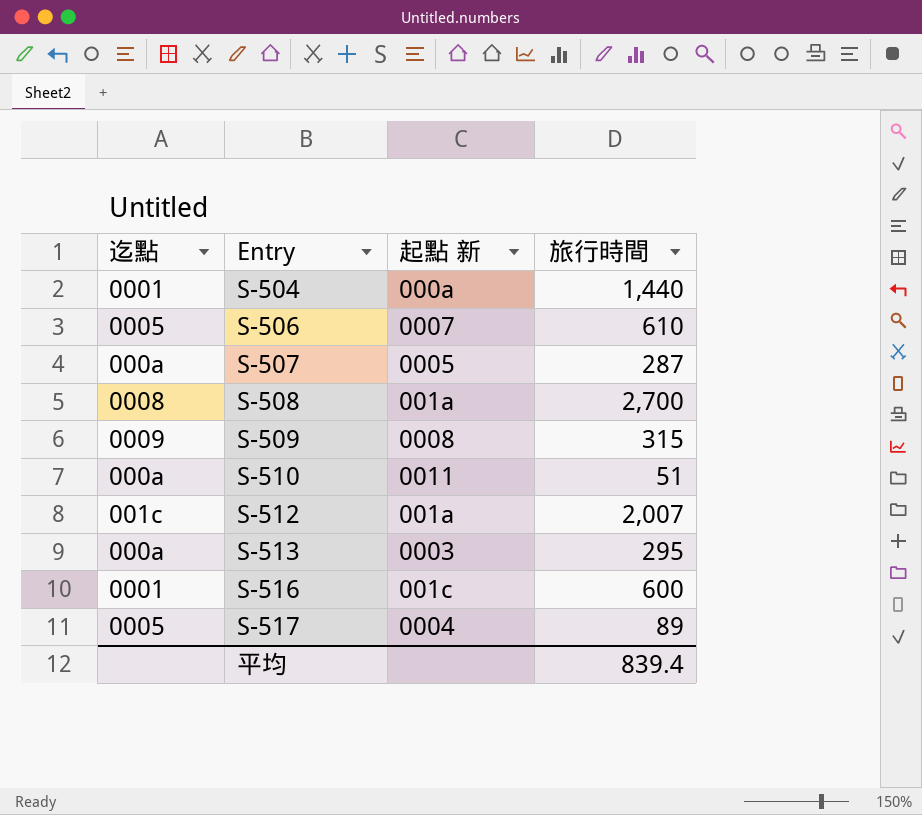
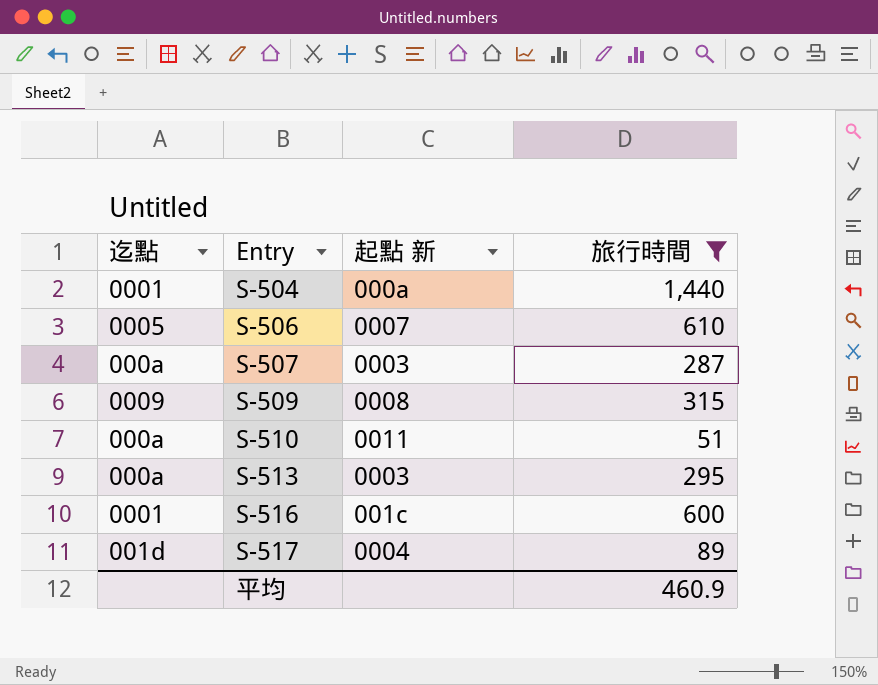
filter: none -> 旅行時間 <= 1,440
S-507 | 起點 新: 0005 -> 0003
S-517 | 迄點: 0005 -> 001d
平均 | 旅行時間: 839.4 -> 460.9

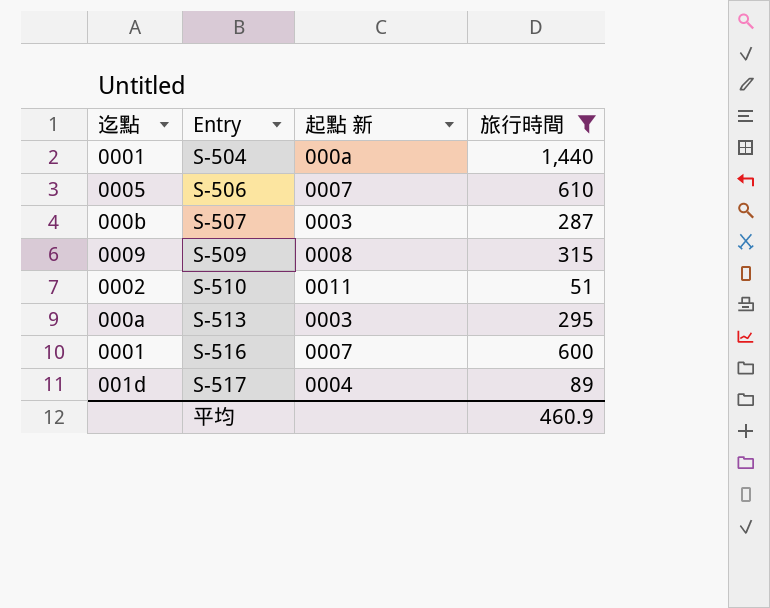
S-507 | 迄點: 000a -> 000b
S-510 | 迄點: 000a -> 0002
S-516 | 起點 新: 001c -> 0007

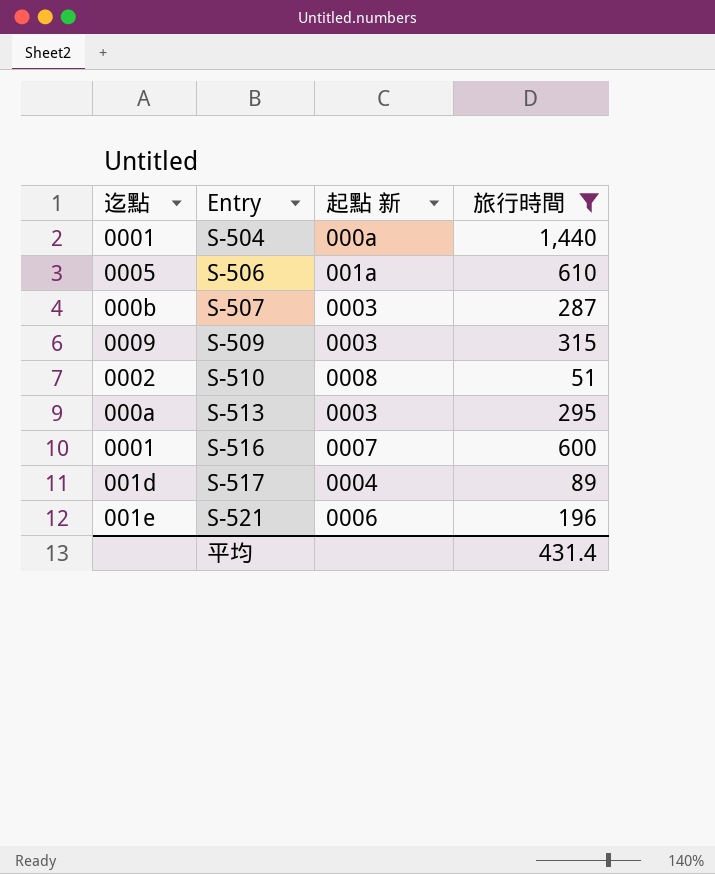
S-506 | 起點 新: 0007 -> 001a
S-509 | 起點 新: 0008 -> 0003
S-510 | 起點 新: 0011 -> 0008
row S-521: none -> 001e | 0006 | 196
平均 | 旅行時間: 460.9 -> 431.4

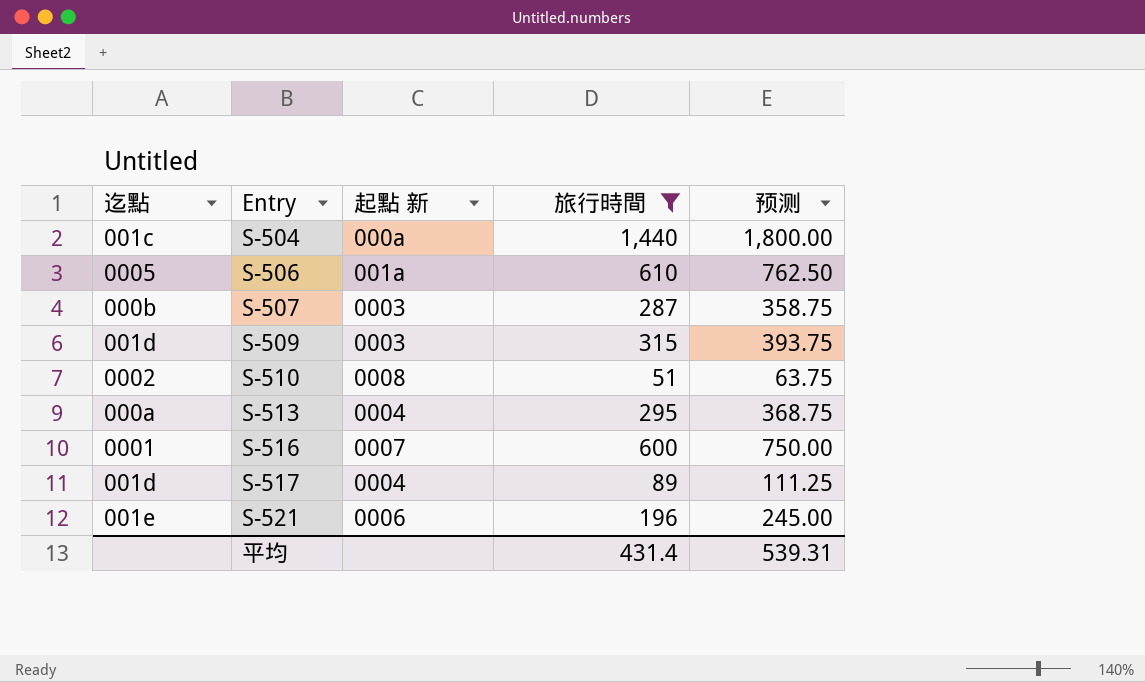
column 预测 | formula: none -> [旅行時間] * 1.25
S-504 | 迄點: 0001 -> 001c
S-509 | 迄點: 0009 -> 001d
S-513 | 起點 新: 0003 -> 0004

